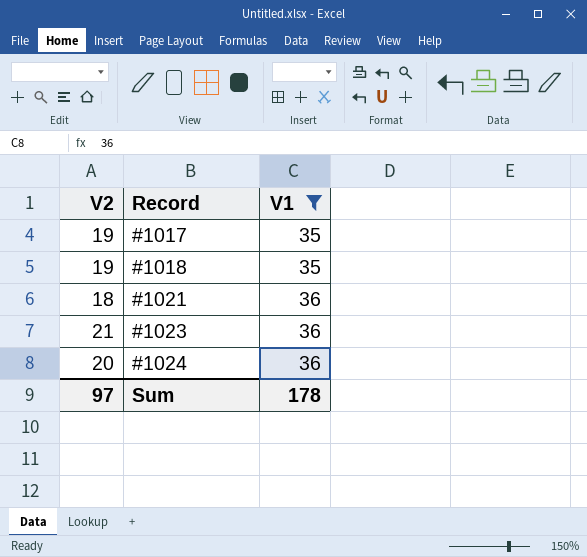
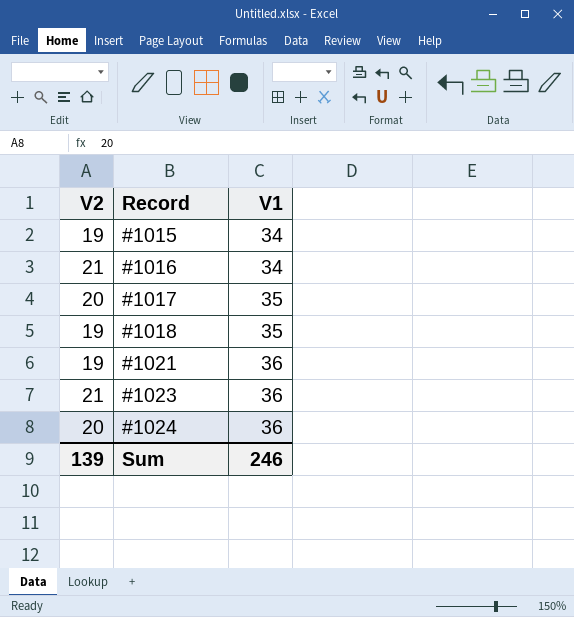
filter: V1 != 34 -> none
#1017 | V2: 19 -> 20
#1021 | V2: 18 -> 19
Sum | V2: 97 -> 139
Sum | V1: 178 -> 246

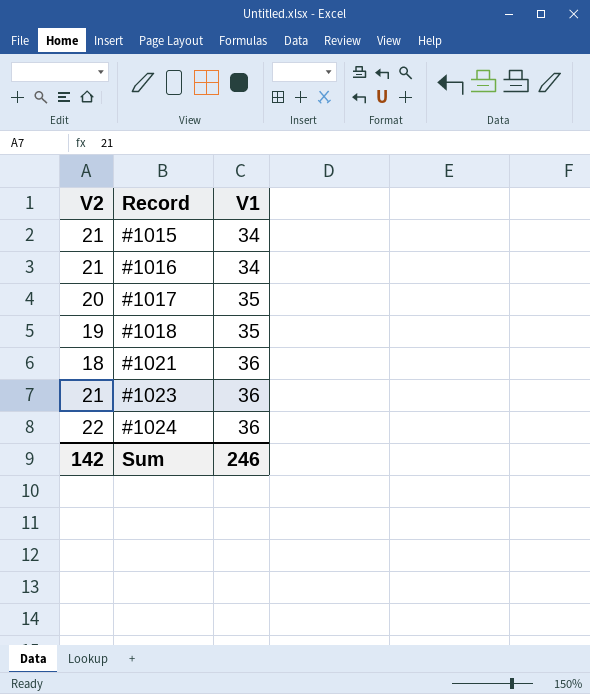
#1015 | V2: 19 -> 21
#1021 | V2: 19 -> 18
#1024 | V2: 20 -> 22
Sum | V2: 139 -> 142

